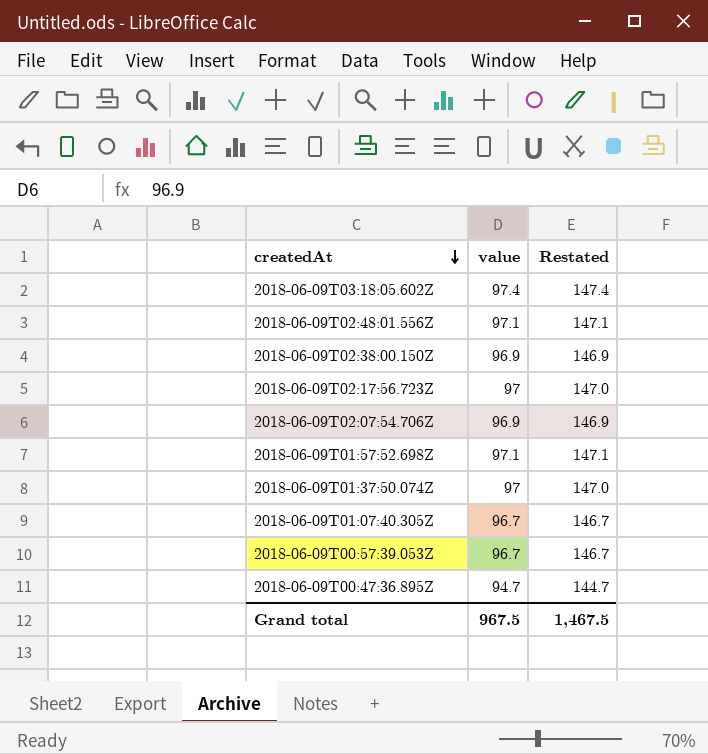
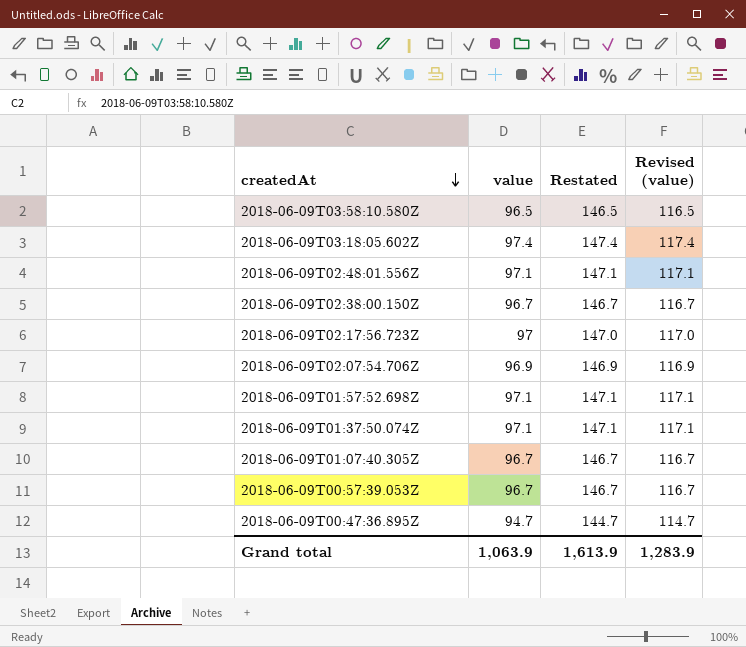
column Revised (value) | formula: none -> [value] + 20
row 2018-06-09T03:58:10.580Z: none -> 96.5 | 146.5 | 116.5
2018-06-09T02:38:00.150Z | value: 96.9 -> 96.7
2018-06-09T02:38:00.150Z | Restated: 146.9 -> 146.7
2018-06-09T01:37:50.074Z | value: 97 -> 97.1
2018-06-09T01:37:50.074Z | Restated: 147.0 -> 147.1
Grand total | value: 967.5 -> 1,063.9
Grand total | Restated: 1,467.5 -> 1,613.9

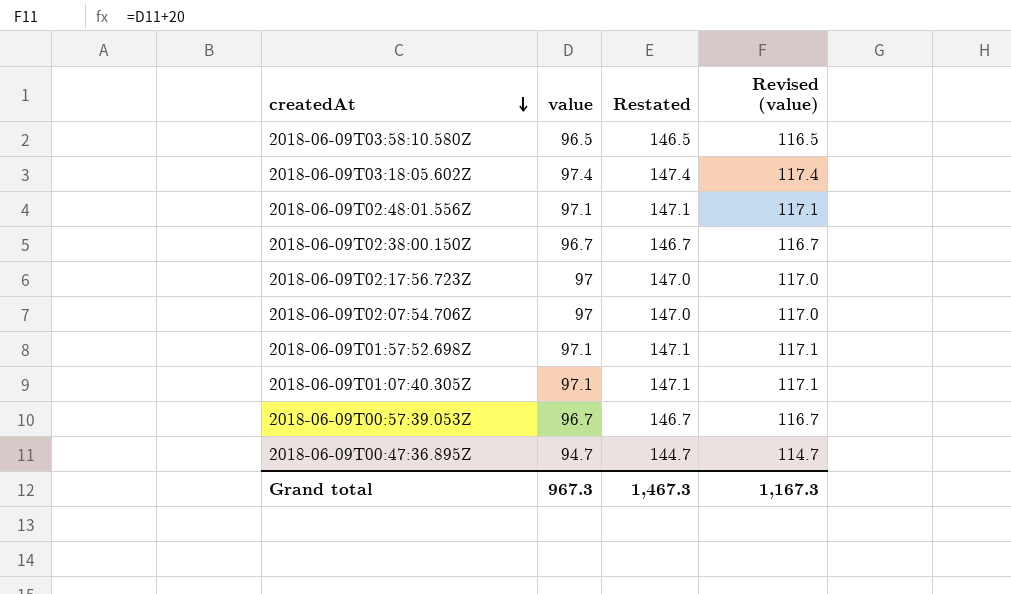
row 2018-06-09T01:37:50.074Z: 97.1 | 147.1 | 117.1 -> none
2018-06-09T02:07:54.706Z | value: 96.9 -> 97
2018-06-09T02:07:54.706Z | Restated: 146.9 -> 147.0
2018-06-09T02:07:54.706Z | Revised (value): 116.9 -> 117.0
2018-06-09T01:07:40.305Z | value: 96.7 -> 97.1
2018-06-09T01:07:40.305Z | Restated: 146.7 -> 147.1
2018-06-09T01:07:40.305Z | Revised (value): 116.7 -> 117.1
Grand total | value: 1,063.9 -> 967.3
Grand total | Restated: 1,613.9 -> 1,467.3
Grand total | Revised (value): 1,283.9 -> 1,167.3

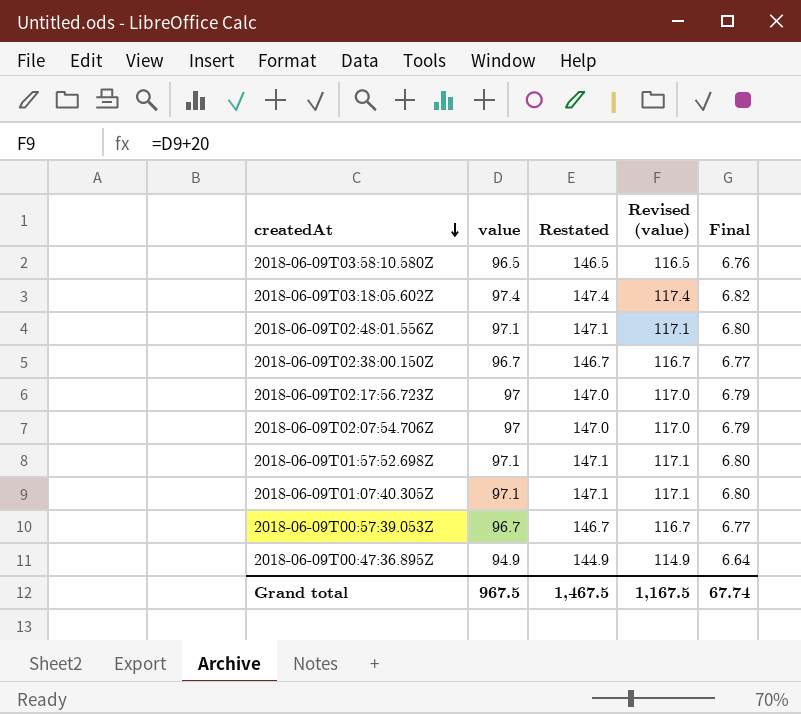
column Final | formula: none -> [value] * 0.07
2018-06-09T00:47:36.895Z | value: 94.7 -> 94.9
2018-06-09T00:47:36.895Z | Restated: 144.7 -> 144.9
2018-06-09T00:47:36.895Z | Revised (value): 114.7 -> 114.9
Grand total | value: 967.3 -> 967.5
Grand total | Restated: 1,467.3 -> 1,467.5
Grand total | Revised (value): 1,167.3 -> 1,167.5

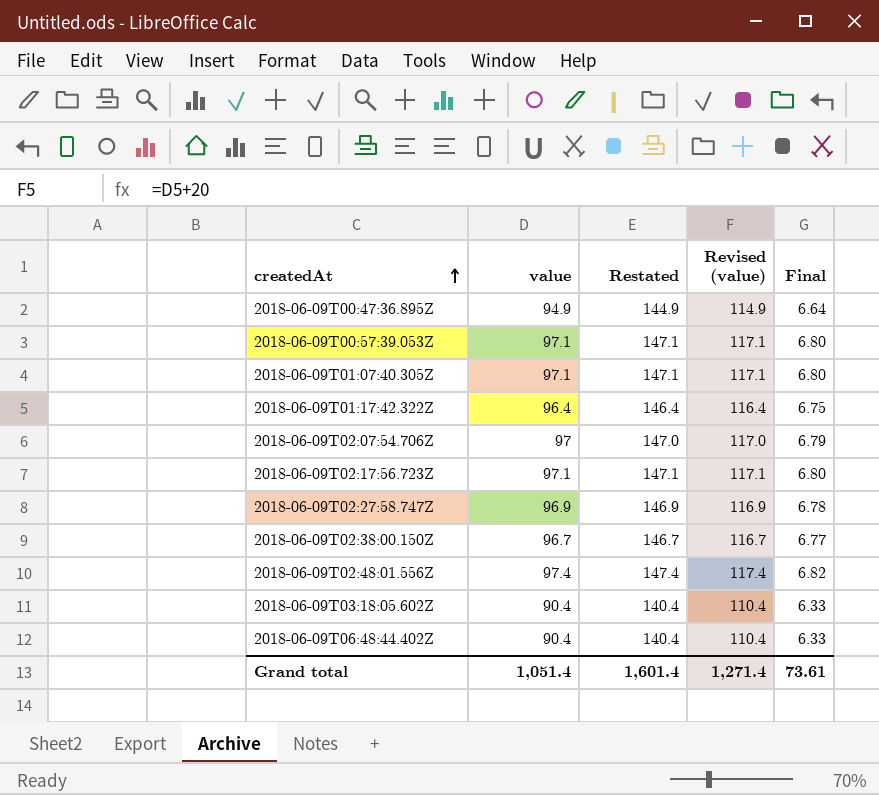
row order: createdAt descending -> createdAt ascending
row 2018-06-09T03:58:10.580Z: 96.5 | 146.5 | 116.5 | 6.76 -> none
row 2018-06-09T01:57:52.698Z: 97.1 | 147.1 | 117.1 | 6.80 -> none
2018-06-09T00:57:39.053Z | value: 96.7 -> 97.1
2018-06-09T00:57:39.053Z | Restated: 146.7 -> 147.1
2018-06-09T00:57:39.053Z | Revised (value): 116.7 -> 117.1
2018-06-09T00:57:39.053Z | Final: 6.77 -> 6.80
row 2018-06-09T01:17:42.322Z: none -> 96.4 | 146.4 | 116.4 | 6.75
2018-06-09T02:17:56.723Z | value: 97 -> 97.1
2018-06-09T02:17:56.723Z | Restated: 147.0 -> 147.1
2018-06-09T02:17:56.723Z | Revised (value): 117.0 -> 117.1
2018-06-09T02:17:56.723Z | Final: 6.79 -> 6.80
row 2018-06-09T02:27:58.747Z: none -> 96.9 | 146.9 | 116.9 | 6.78
2018-06-09T02:48:01.556Z | value: 97.1 -> 97.4
2018-06-09T02:48:01.556Z | Restated: 147.1 -> 147.4
2018-06-09T02:48:01.556Z | Revised (value): 117.1 -> 117.4
2018-06-09T02:48:01.556Z | Final: 6.80 -> 6.82
2018-06-09T03:18:05.602Z | value: 97.4 -> 90.4
2018-06-09T03:18:05.602Z | Restated: 147.4 -> 140.4
2018-06-09T03:18:05.602Z | Revised (value): 117.4 -> 110.4
2018-06-09T03:18:05.602Z | Final: 6.82 -> 6.33
row 2018-06-09T06:48:44.402Z: none -> 90.4 | 140.4 | 110.4 | 6.33
Grand total | value: 967.5 -> 1,051.4
Grand total | Restated: 1,467.5 -> 1,601.4
Grand total | Revised (value): 1,167.5 -> 1,271.4
Grand total | Final: 67.74 -> 73.61

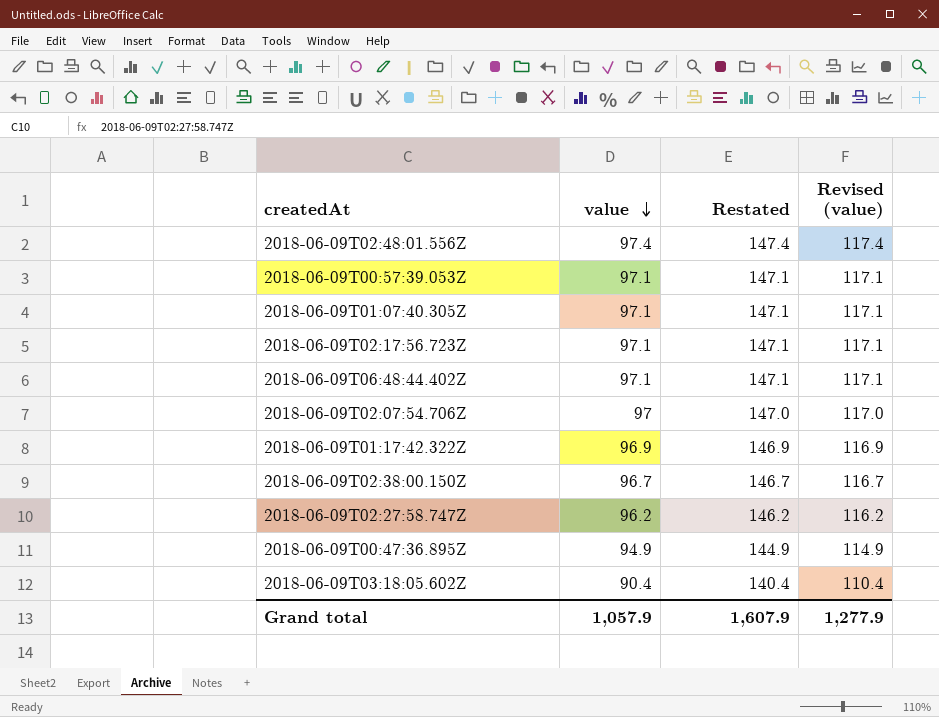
row order: createdAt ascending -> value descending
column Final | formula: [value] * 0.07 -> none
2018-06-09T06:48:44.402Z | value: 90.4 -> 97.1
2018-06-09T06:48:44.402Z | Restated: 140.4 -> 147.1
2018-06-09T06:48:44.402Z | Revised (value): 110.4 -> 117.1
2018-06-09T01:17:42.322Z | value: 96.4 -> 96.9
2018-06-09T01:17:42.322Z | Restated: 146.4 -> 146.9
2018-06-09T01:17:42.322Z | Revised (value): 116.4 -> 116.9
2018-06-09T02:27:58.747Z | value: 96.9 -> 96.2
2018-06-09T02:27:58.747Z | Restated: 146.9 -> 146.2
2018-06-09T02:27:58.747Z | Revised (value): 116.9 -> 116.2
Grand total | value: 1,051.4 -> 1,057.9
Grand total | Restated: 1,601.4 -> 1,607.9
Grand total | Revised (value): 1,271.4 -> 1,277.9

